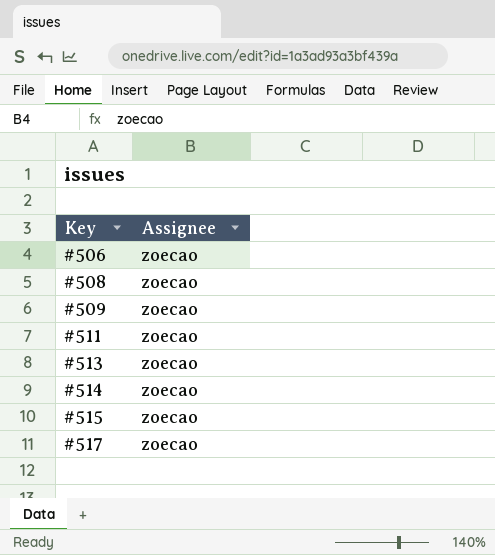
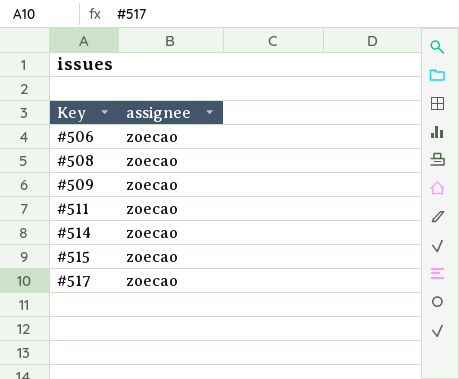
column name: Assignee -> assignee
row #513: zoecao -> none

